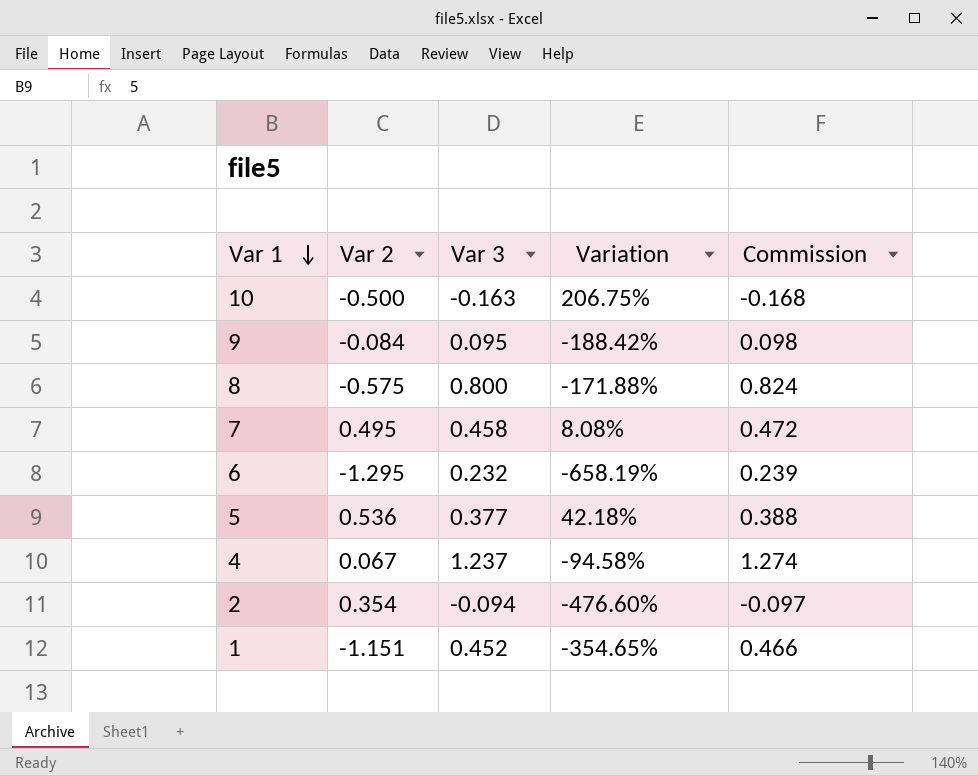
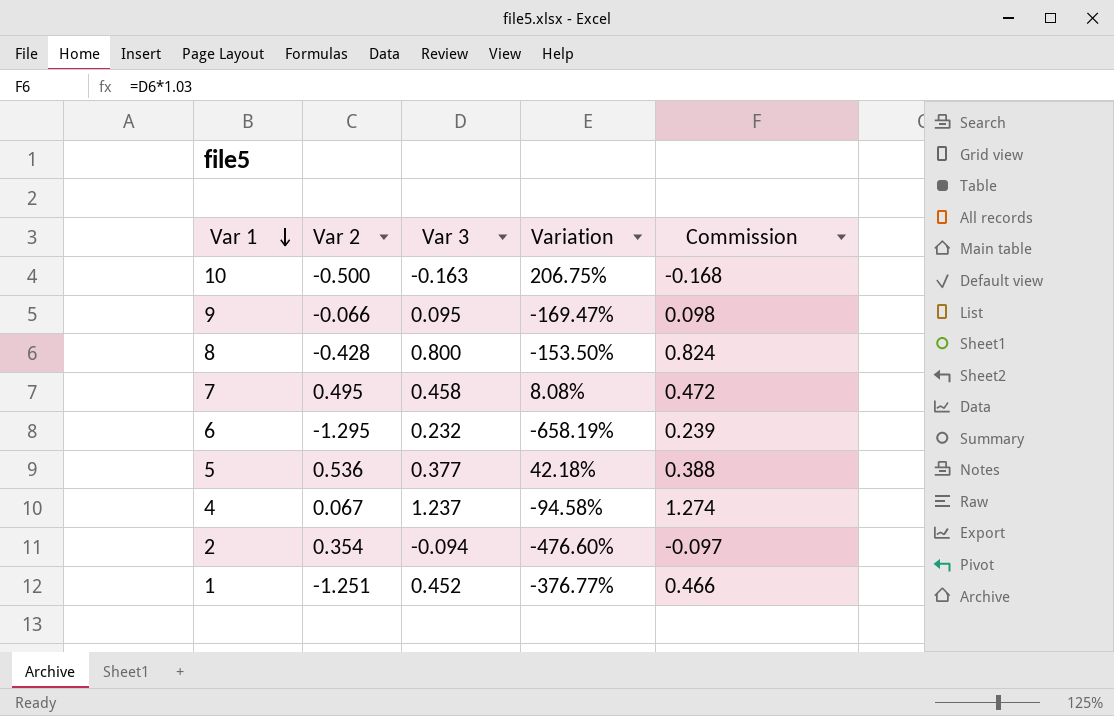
9 | Var 2: -0.084 -> -0.066
9 | Variation: -188.42% -> -169.47%
8 | Var 2: -0.575 -> -0.428
8 | Variation: -171.88% -> -153.50%
1 | Var 2: -1.151 -> -1.251
1 | Variation: -354.65% -> -376.77%

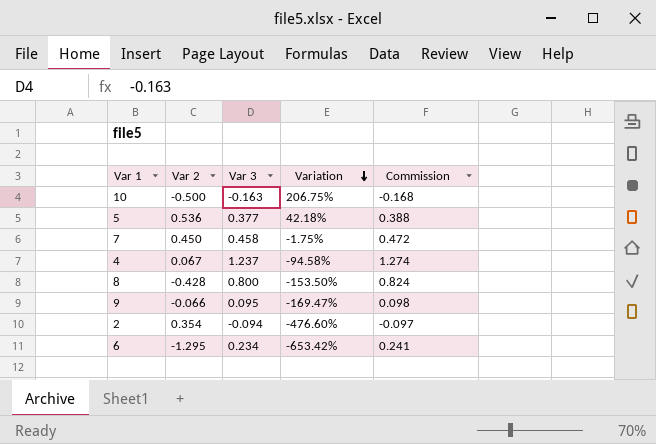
row order: Var 1 descending -> Variation descending
row 1: -1.251 | 0.452 | -376.77% | 0.466 -> none
7 | Var 2: 0.495 -> 0.450
7 | Variation: 8.08% -> -1.75%
6 | Var 3: 0.232 -> 0.234
6 | Variation: -658.19% -> -653.42%
6 | Commission: 0.239 -> 0.241

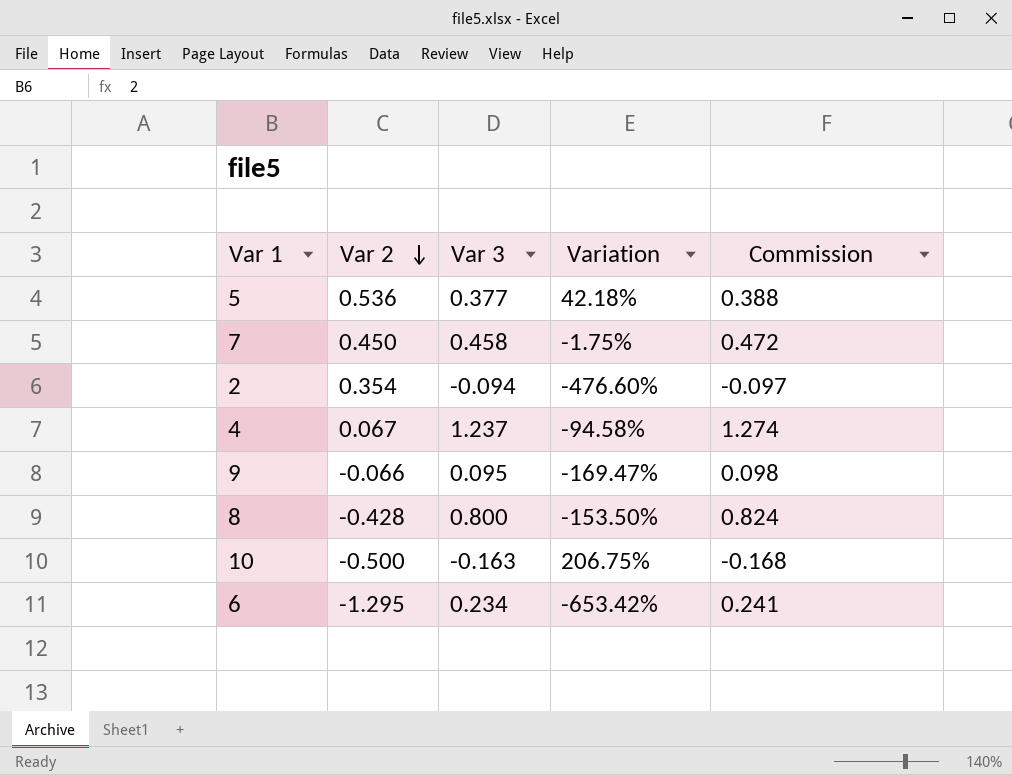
row order: Variation descending -> Var 2 descending

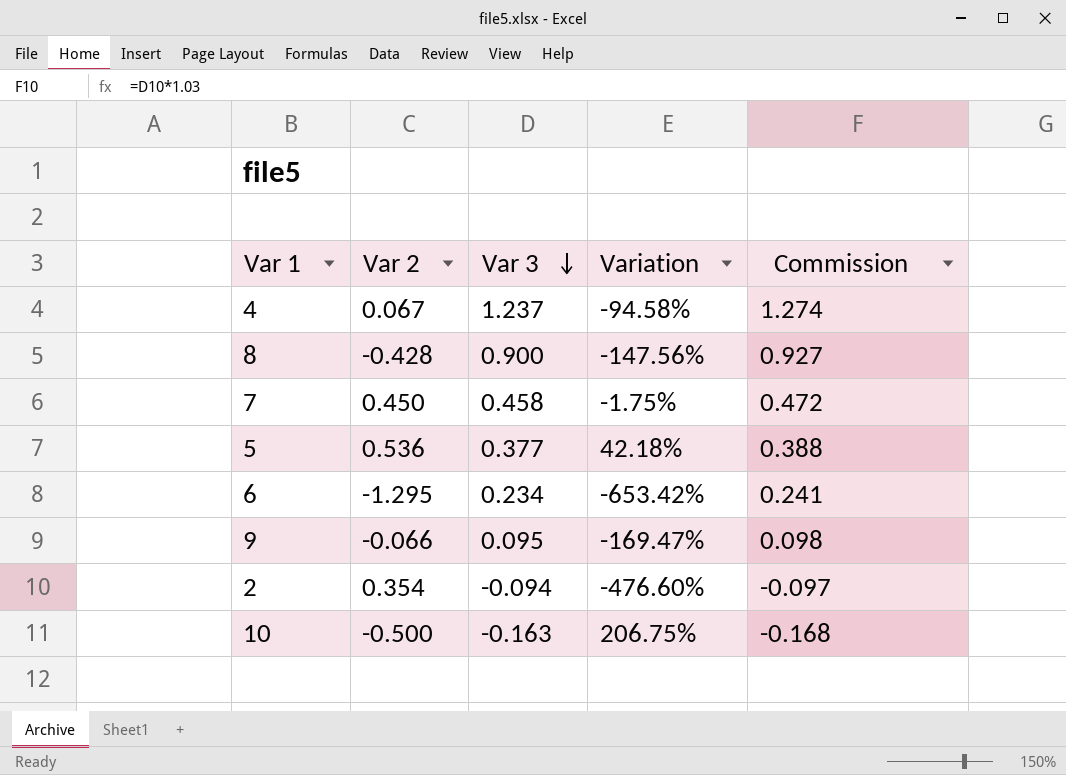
row order: Var 2 descending -> Var 3 descending
8 | Var 3: 0.800 -> 0.900
8 | Variation: -153.50% -> -147.56%
8 | Commission: 0.824 -> 0.927

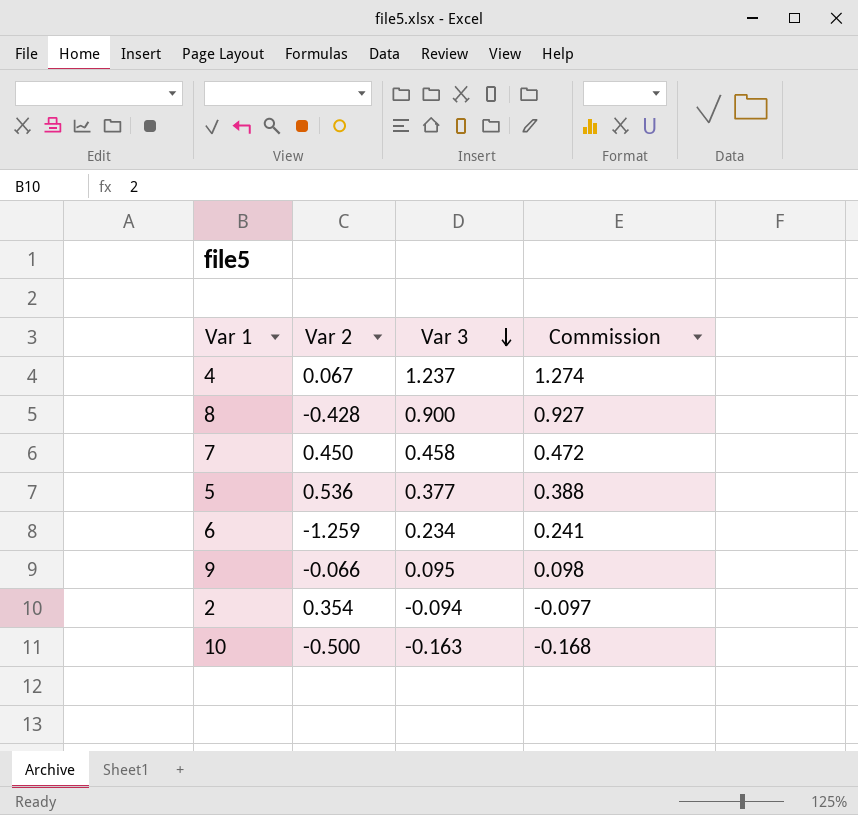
column Variation | formula: ([Var 2] - [Var 3]) / [Var 3] -> none
6 | Var 2: -1.295 -> -1.259

